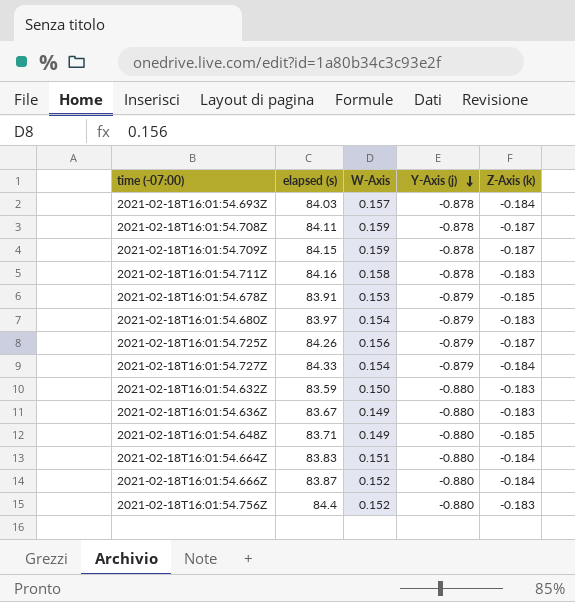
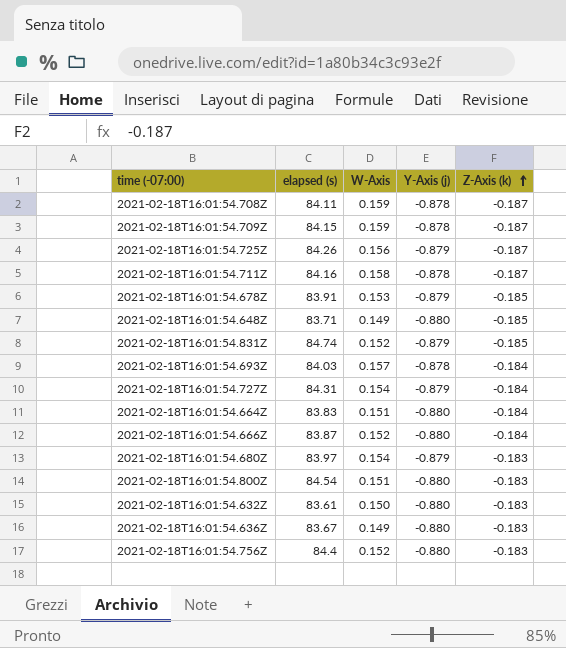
row order: Y-Axis (j) descending -> Z-Axis (k) ascending
2021-02-18T16:01:54.711Z | Z-Axis (k): -0.183 -> -0.187
row 2021-02-18T16:01:54.831Z: none -> 84.74 | 0.152 | -0.879 | -0.185
2021-02-18T16:01:54.727Z | elapsed (s): 84.33 -> 84.31
row 2021-02-18T16:01:54.800Z: none -> 84.54 | 0.151 | -0.880 | -0.183
2021-02-18T16:01:54.632Z | elapsed (s): 83.59 -> 83.61

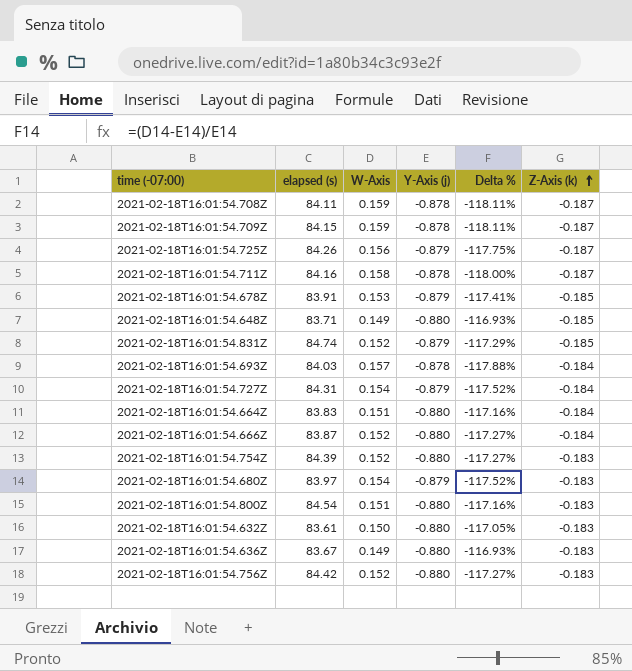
column Delta % | formula: none -> ([W-Axis] - [Y-Axis (j)]) / [Y-Axis (j)]
row 2021-02-18T16:01:54.754Z: none -> 84.39 | 0.152 | -0.880 | -117.27% | -0.183
2021-02-18T16:01:54.756Z | elapsed (s): 84.4 -> 84.42

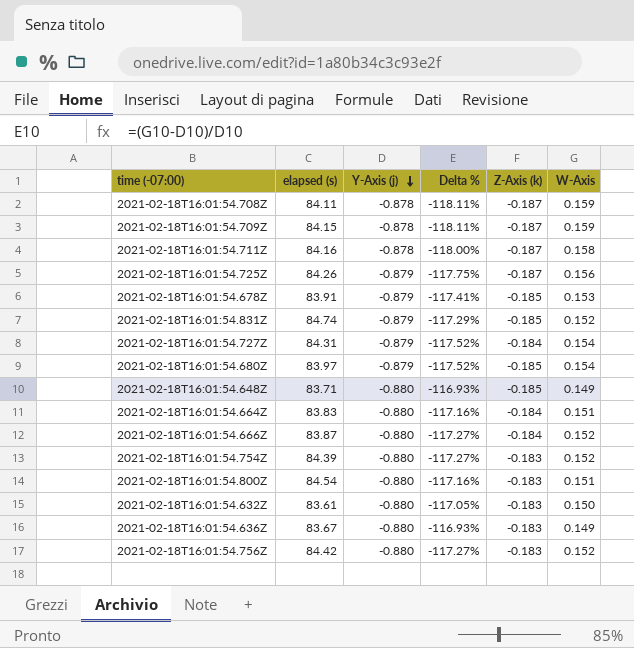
row order: Z-Axis (k) ascending -> Y-Axis (j) descending
column W-Axis | position: 3 -> 6
row 2021-02-18T16:01:54.693Z: 84.03 | 0.157 | -0.878 | -117.88% | -0.184 -> none
2021-02-18T16:01:54.680Z | Z-Axis (k): -0.183 -> -0.185

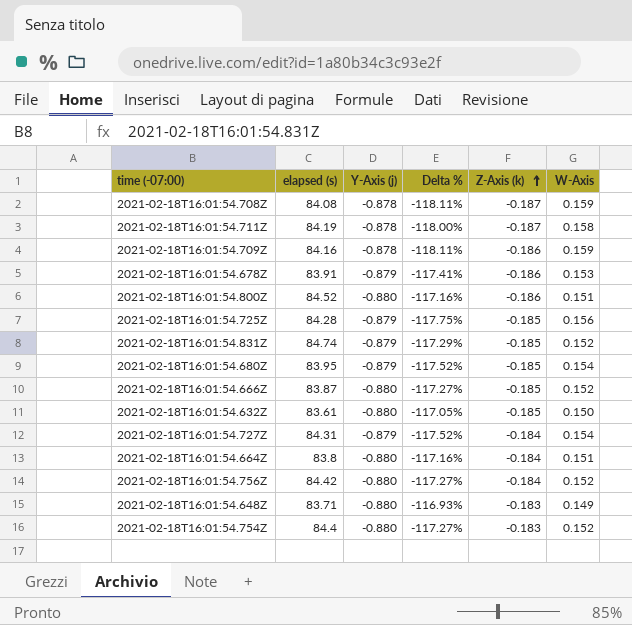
row order: Y-Axis (j) descending -> Z-Axis (k) ascending
row 2021-02-18T16:01:54.636Z: 83.67 | -0.880 | -116.93% | -0.183 | 0.149 -> none
2021-02-18T16:01:54.708Z | elapsed (s): 84.11 -> 84.08
2021-02-18T16:01:54.711Z | elapsed (s): 84.16 -> 84.19
2021-02-18T16:01:54.709Z | elapsed (s): 84.15 -> 84.16
2021-02-18T16:01:54.709Z | Z-Axis (k): -0.187 -> -0.186
2021-02-18T16:01:54.678Z | Z-Axis (k): -0.185 -> -0.186
2021-02-18T16:01:54.800Z | elapsed (s): 84.54 -> 84.52
2021-02-18T16:01:54.800Z | Z-Axis (k): -0.183 -> -0.186
2021-02-18T16:01:54.725Z | elapsed (s): 84.26 -> 84.28
2021-02-18T16:01:54.725Z | Z-Axis (k): -0.187 -> -0.185
2021-02-18T16:01:54.680Z | elapsed (s): 83.97 -> 83.95
2021-02-18T16:01:54.666Z | Z-Axis (k): -0.184 -> -0.185
2021-02-18T16:01:54.632Z | Z-Axis (k): -0.183 -> -0.185
2021-02-18T16:01:54.664Z | elapsed (s): 83.83 -> 83.8
2021-02-18T16:01:54.756Z | Z-Axis (k): -0.183 -> -0.184
2021-02-18T16:01:54.648Z | Z-Axis (k): -0.185 -> -0.183
2021-02-18T16:01:54.754Z | elapsed (s): 84.39 -> 84.4

